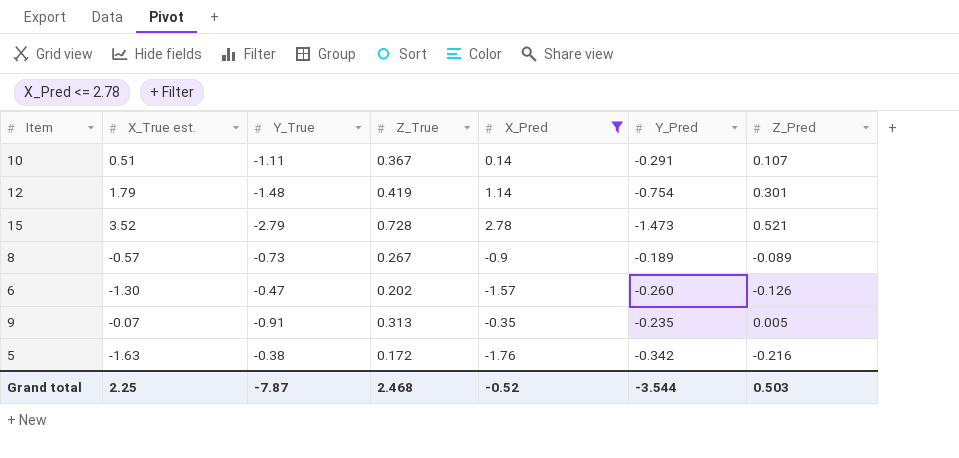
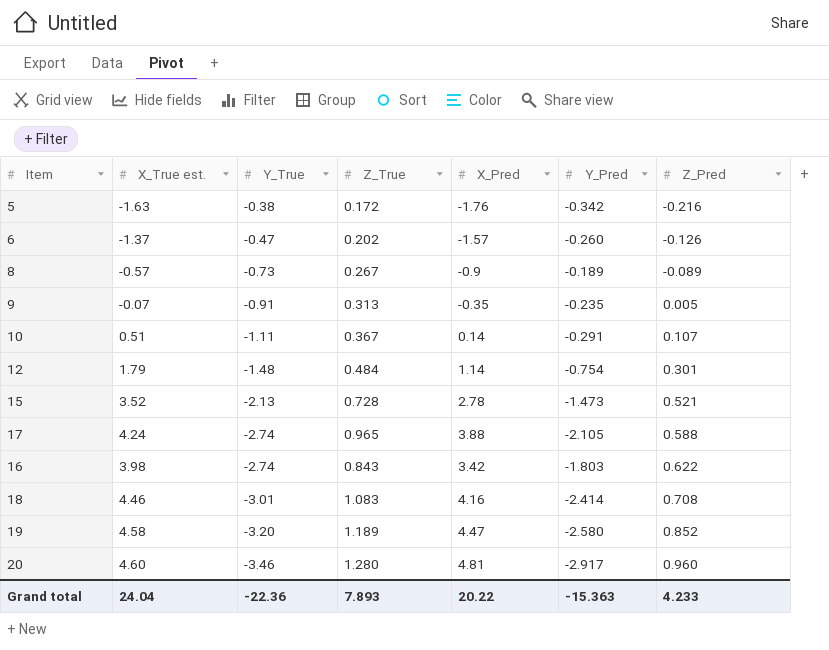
filter: X_Pred <= 2.78 -> none
row order: none -> Y_True descending
6 | X_True est.: -1.30 -> -1.37
12 | Z_True: 0.419 -> 0.484
15 | Y_True: -2.79 -> -2.13
Grand total | X_True est.: 2.25 -> 24.04
Grand total | Y_True: -7.87 -> -22.36
Grand total | Z_True: 2.468 -> 7.893
Grand total | X_Pred: -0.52 -> 20.22
Grand total | Y_Pred: -3.544 -> -15.363
Grand total | Z_Pred: 0.503 -> 4.233

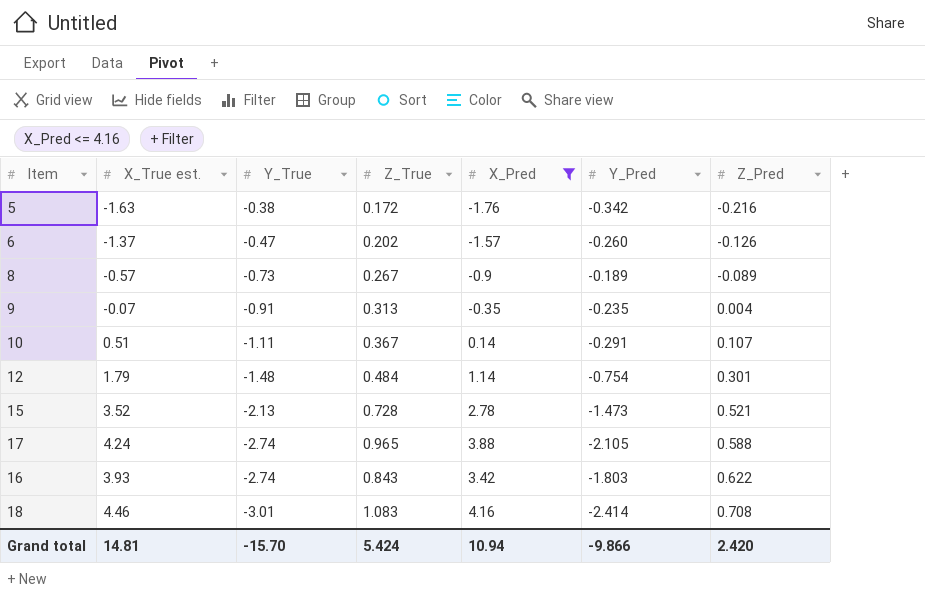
filter: none -> X_Pred <= 4.16
9 | Z_Pred: 0.005 -> 0.004
16 | X_True est.: 3.98 -> 3.93
Grand total | X_True est.: 24.04 -> 14.81
Grand total | Y_True: -22.36 -> -15.70
Grand total | Z_True: 7.893 -> 5.424
Grand total | X_Pred: 20.22 -> 10.94
Grand total | Y_Pred: -15.363 -> -9.866
Grand total | Z_Pred: 4.233 -> 2.420

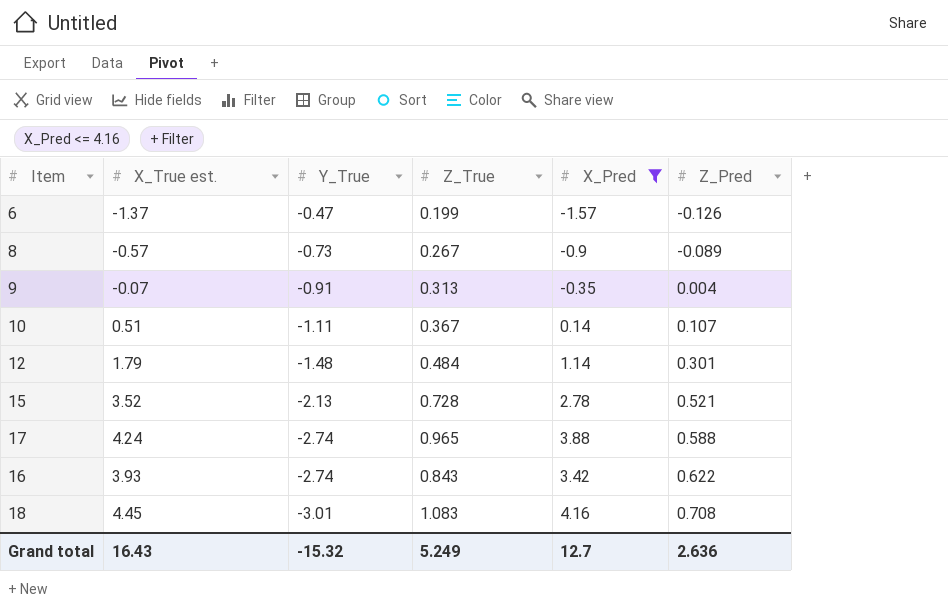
column Y_Pred | position: 6 -> none
row 5: -1.63 | -0.38 | 0.172 | -1.76 | -0.342 | -0.216 -> none
6 | Z_True: 0.202 -> 0.199
18 | X_True est.: 4.46 -> 4.45
Grand total | X_True est.: 14.81 -> 16.43
Grand total | Y_True: -15.70 -> -15.32
Grand total | Z_True: 5.424 -> 5.249
Grand total | X_Pred: 10.94 -> 12.7
Grand total | Z_Pred: 2.420 -> 2.636

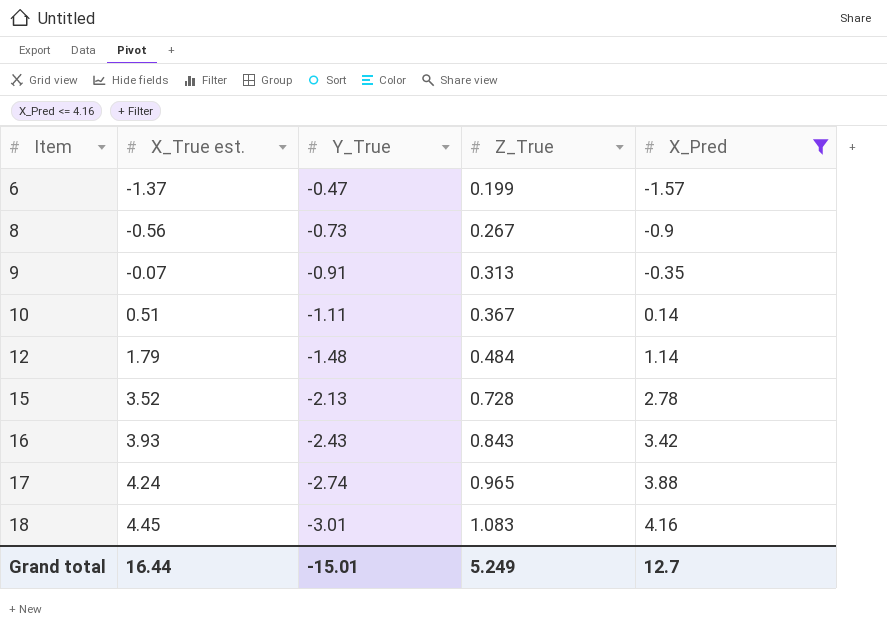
row order: Y_True descending -> Item ascending
column Z_Pred | position: 6 -> none
8 | X_True est.: -0.57 -> -0.56
16 | Y_True: -2.74 -> -2.43
Grand total | X_True est.: 16.43 -> 16.44
Grand total | Y_True: -15.32 -> -15.01

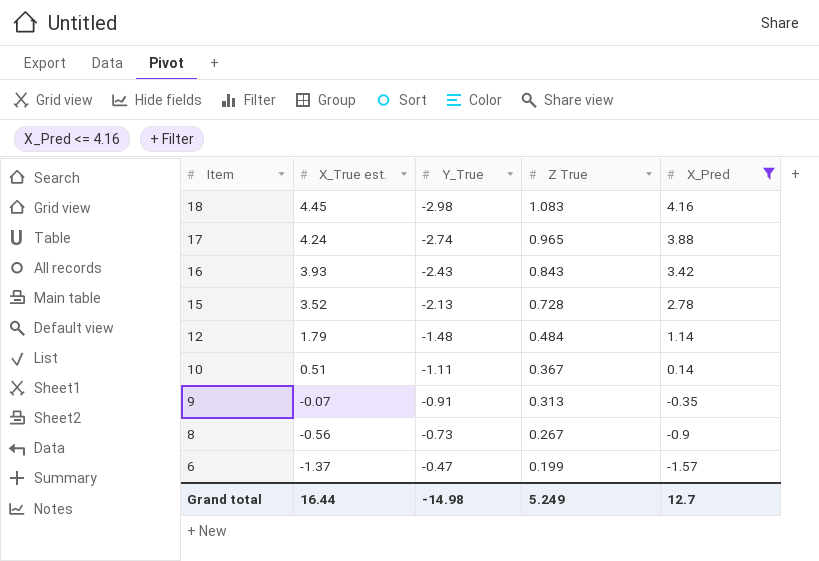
row order: Item ascending -> Item descending
column name: Z_True -> Z True
18 | Y_True: -3.01 -> -2.98
Grand total | Y_True: -15.01 -> -14.98

